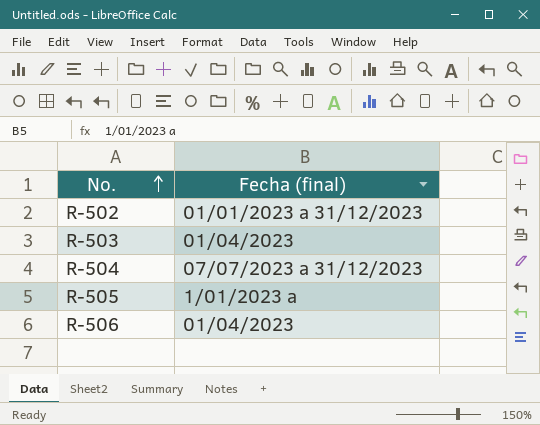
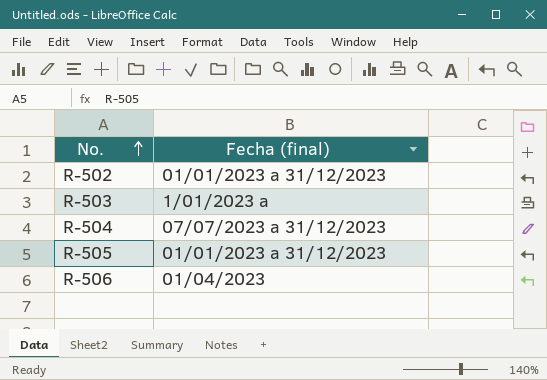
R-503 | Fecha (final): 01/04/2023 -> 1/01/2023 a
R-505 | Fecha (final): 1/01/2023 a -> 01/01/2023 a 31/12/2023

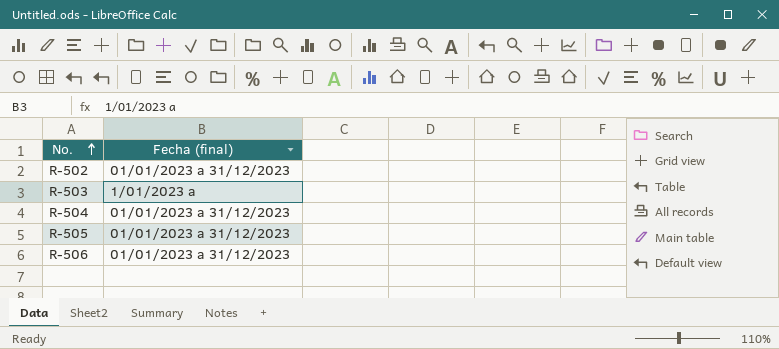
R-504 | Fecha (final): 07/07/2023 a 31/12/2023 -> 01/01/2023 a 31/12/2023
R-506 | Fecha (final): 01/04/2023 -> 01/01/2023 a 31/12/2023

